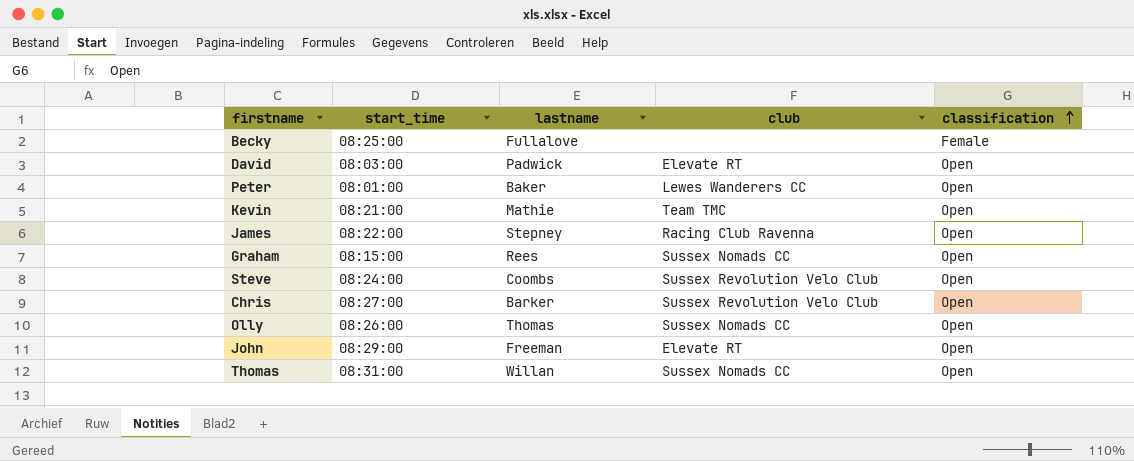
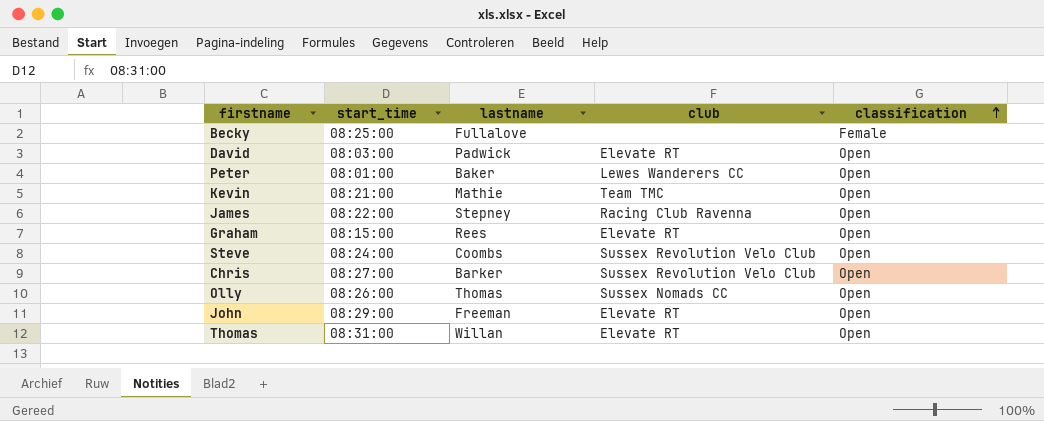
Graham | club: Sussex Nomads CC -> Elevate RT
Thomas | club: Sussex Nomads CC -> Elevate RT

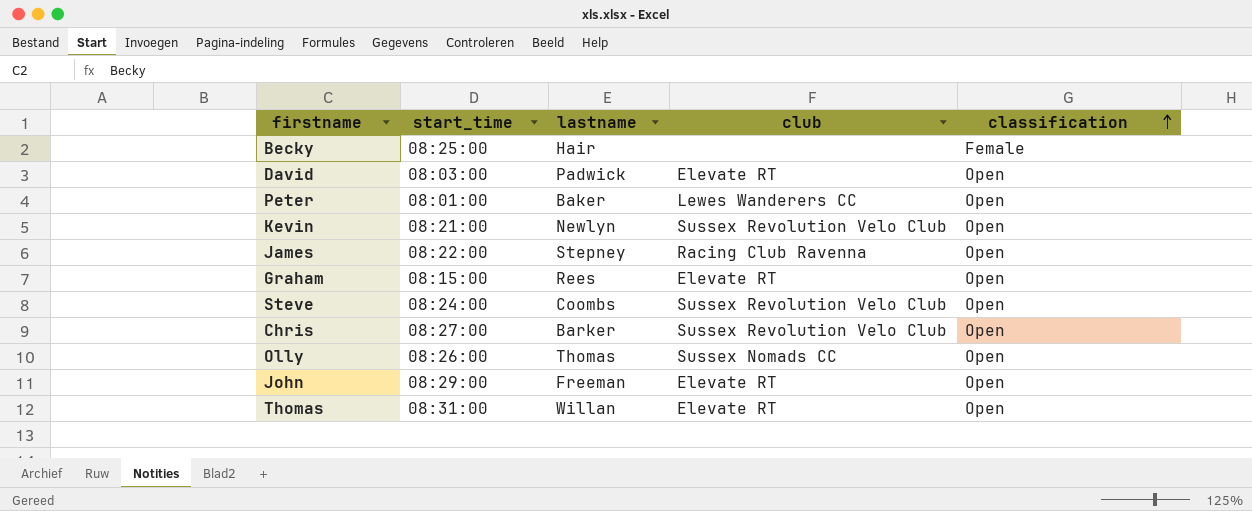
Becky | lastname: Fullalove -> Hair
Kevin | lastname: Mathie -> Newlyn
Kevin | club: Team TMC -> Sussex Revolution Velo Club

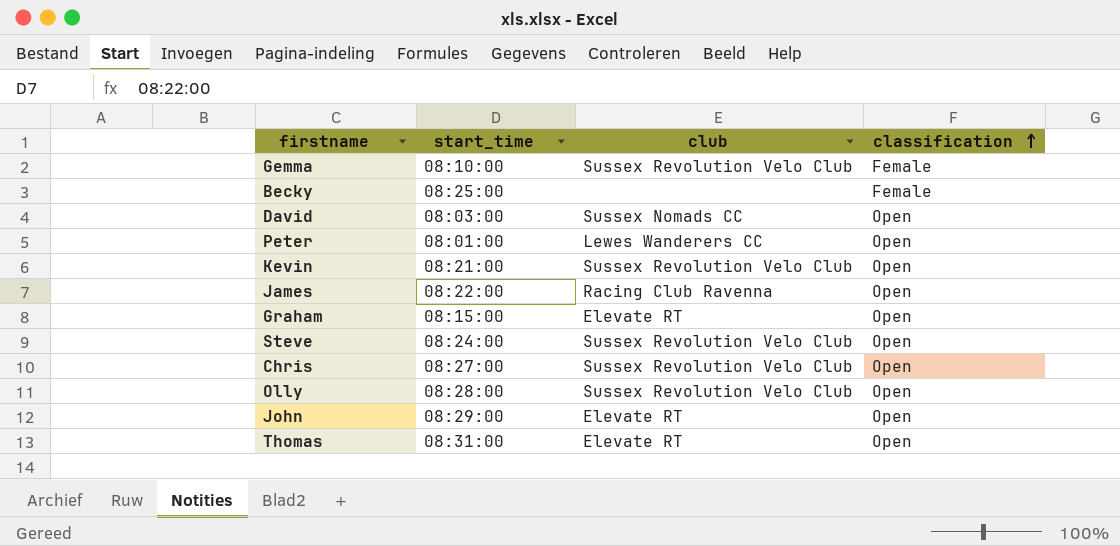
column lastname | position: 3 -> none
row Gemma: none -> 08:10:00 | Sussex Revolution Velo Club | Female
David | club: Elevate RT -> Sussex Nomads CC
Olly | start_time: 08:26:00 -> 08:28:00
Olly | club: Sussex Nomads CC -> Sussex Revolution Velo Club

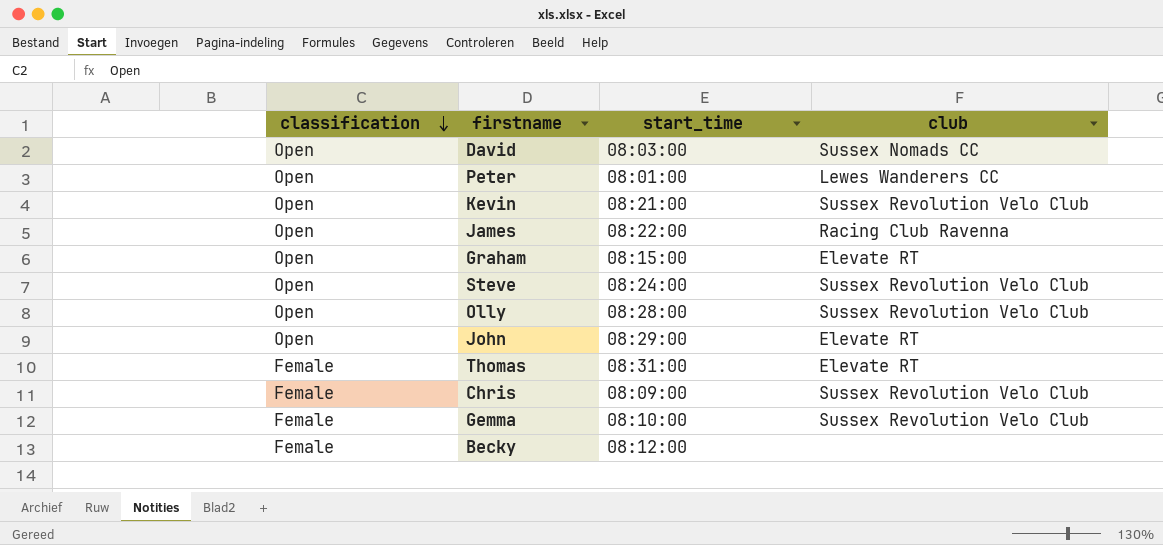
row order: classification ascending -> classification descending
column classification | position: 4 -> 1
Thomas | classification: Open -> Female
Chris | classification: Open -> Female
Chris | start_time: 08:27:00 -> 08:09:00
Becky | start_time: 08:25:00 -> 08:12:00

